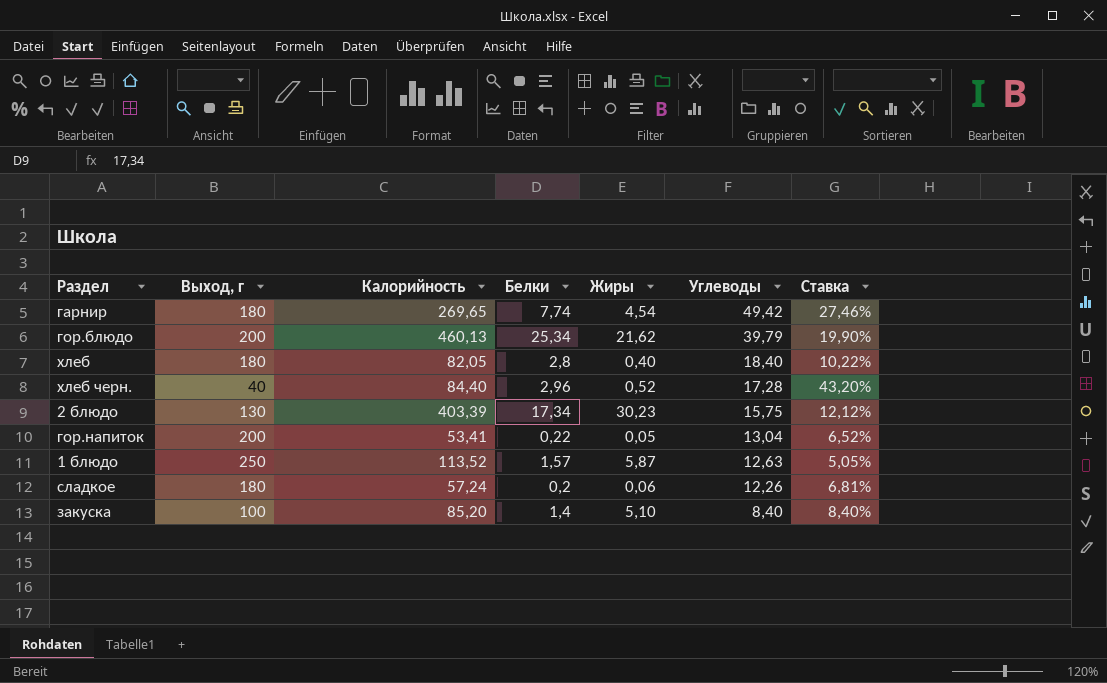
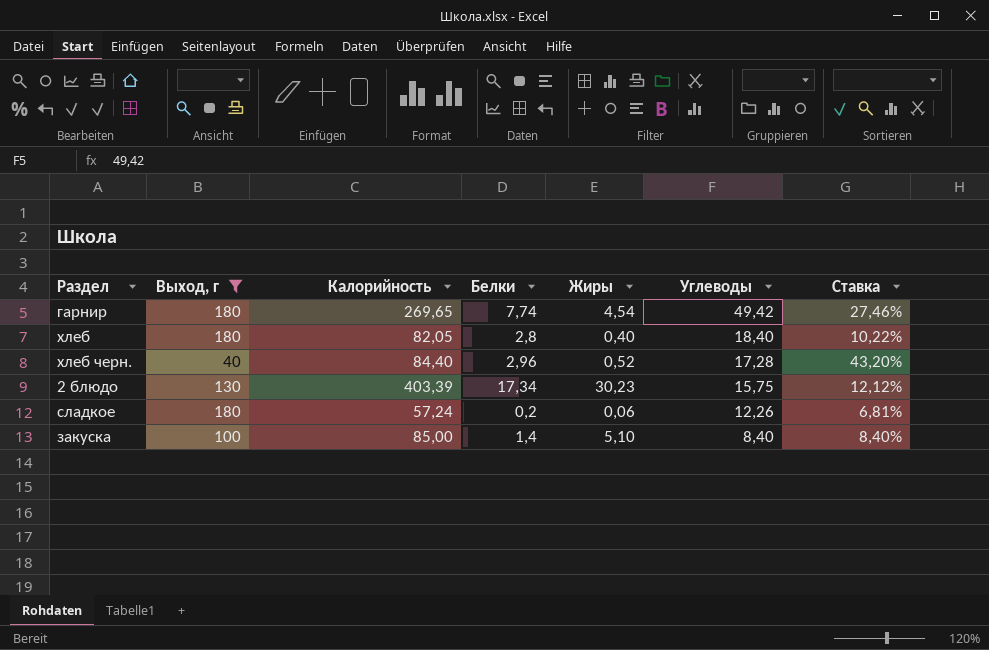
filter: none -> Выход, г <= 180
закуска | Калорийность: 85,20 -> 85,00

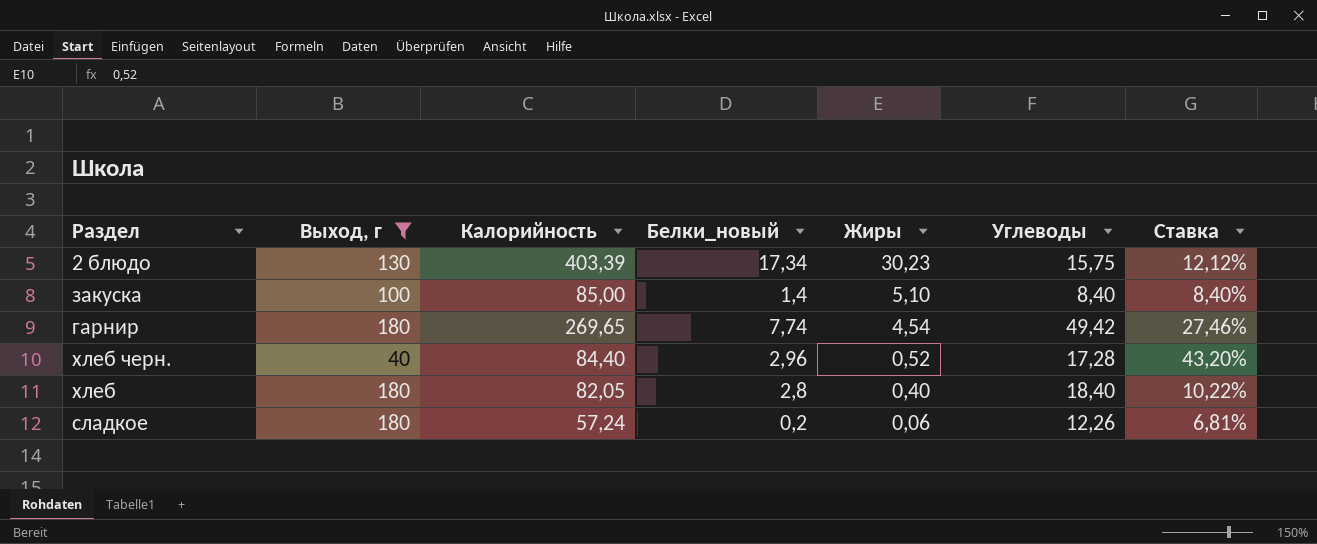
row order: Углеводы descending -> Жиры descending
column name: Белки -> Белки_новый

